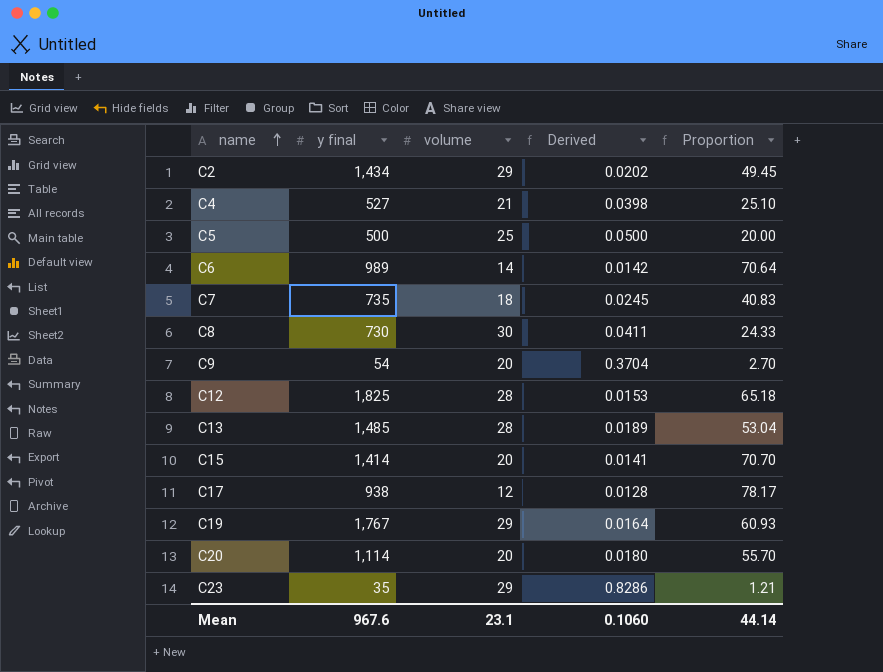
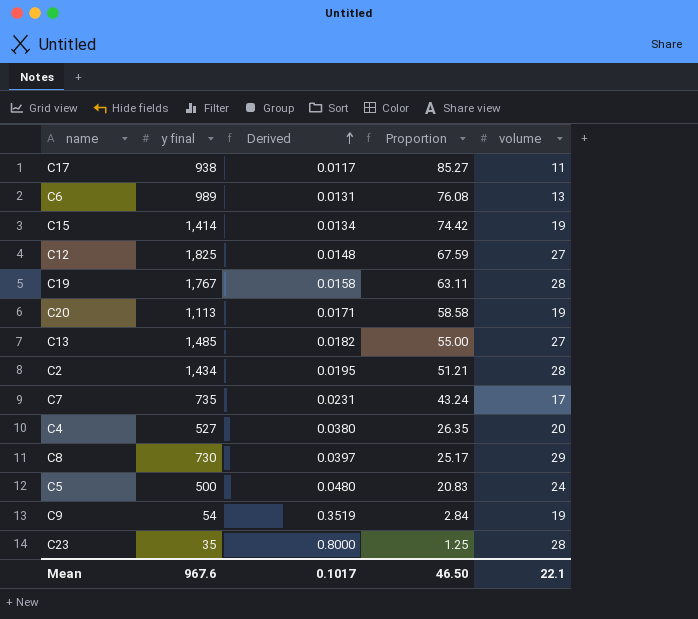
row order: name ascending -> Derived ascending
column volume | position: 3 -> 5
C17 | Derived: 0.0128 -> 0.0117
C17 | Proportion: 78.17 -> 85.27
C17 | volume: 12 -> 11
C6 | Derived: 0.0142 -> 0.0131
C6 | Proportion: 70.64 -> 76.08
C6 | volume: 14 -> 13
C15 | Derived: 0.0141 -> 0.0134
C15 | Proportion: 70.70 -> 74.42
C15 | volume: 20 -> 19
C12 | Derived: 0.0153 -> 0.0148
C12 | Proportion: 65.18 -> 67.59
C12 | volume: 28 -> 27
C19 | Derived: 0.0164 -> 0.0158
C19 | Proportion: 60.93 -> 63.11
C19 | volume: 29 -> 28
C20 | y final: 1,114 -> 1,113
C20 | Derived: 0.0180 -> 0.0171
C20 | Proportion: 55.70 -> 58.58
C20 | volume: 20 -> 19
C13 | Derived: 0.0189 -> 0.0182
C13 | Proportion: 53.04 -> 55.00
C13 | volume: 28 -> 27
C2 | Derived: 0.0202 -> 0.0195
C2 | Proportion: 49.45 -> 51.21
C2 | volume: 29 -> 28
C7 | Derived: 0.0245 -> 0.0231
C7 | Proportion: 40.83 -> 43.24
C7 | volume: 18 -> 17
C4 | Derived: 0.0398 -> 0.0380
C4 | Proportion: 25.10 -> 26.35
C4 | volume: 21 -> 20
C8 | Derived: 0.0411 -> 0.0397
C8 | Proportion: 24.33 -> 25.17
C8 | volume: 30 -> 29
C5 | Derived: 0.0500 -> 0.0480
C5 | Proportion: 20.00 -> 20.83
C5 | volume: 25 -> 24
C9 | Derived: 0.3704 -> 0.3519
C9 | Proportion: 2.70 -> 2.84
C9 | volume: 20 -> 19
C23 | Derived: 0.8286 -> 0.8000
C23 | Proportion: 1.21 -> 1.25
C23 | volume: 29 -> 28
Mean | Derived: 0.1060 -> 0.1017
Mean | Proportion: 44.14 -> 46.50
Mean | volume: 23.1 -> 22.1

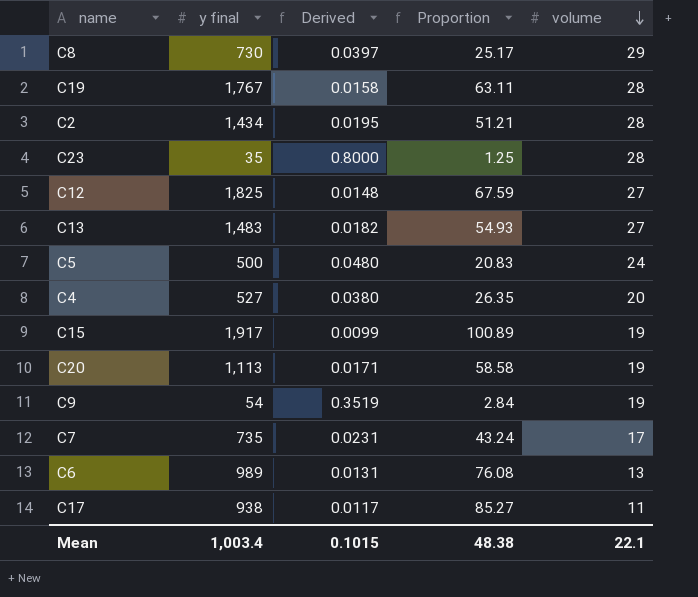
row order: Derived ascending -> volume descending
C13 | y final: 1,485 -> 1,483
C13 | Proportion: 55.00 -> 54.93
C15 | y final: 1,414 -> 1,917
C15 | Derived: 0.0134 -> 0.0099
C15 | Proportion: 74.42 -> 100.89
Mean | y final: 967.6 -> 1,003.4
Mean | Derived: 0.1017 -> 0.1015
Mean | Proportion: 46.50 -> 48.38

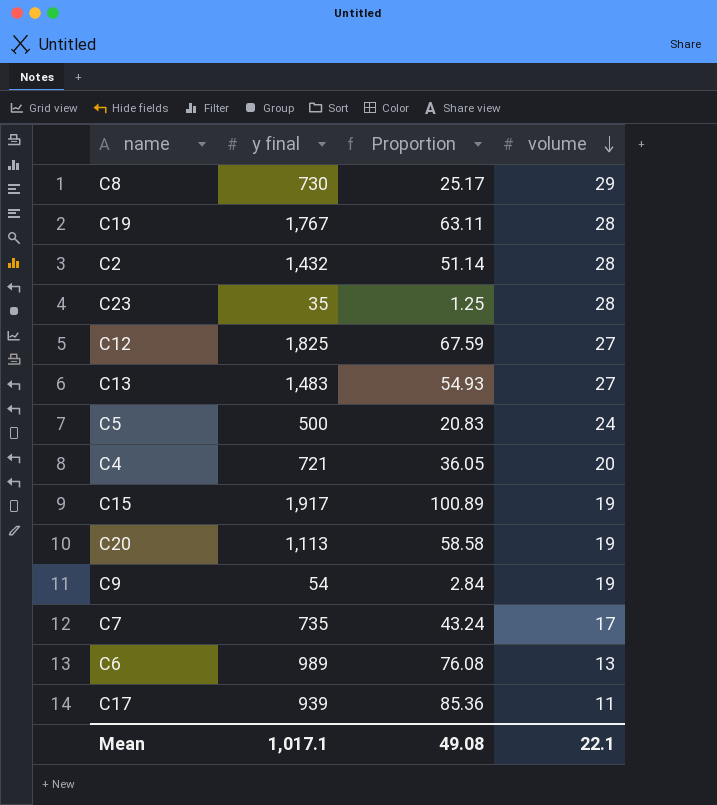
column Derived | formula: [volume] / [y final] -> none
C2 | y final: 1,434 -> 1,432
C2 | Proportion: 51.21 -> 51.14
C4 | y final: 527 -> 721
C4 | Proportion: 26.35 -> 36.05
C17 | y final: 938 -> 939
C17 | Proportion: 85.27 -> 85.36
Mean | y final: 1,003.4 -> 1,017.1
Mean | Proportion: 48.38 -> 49.08

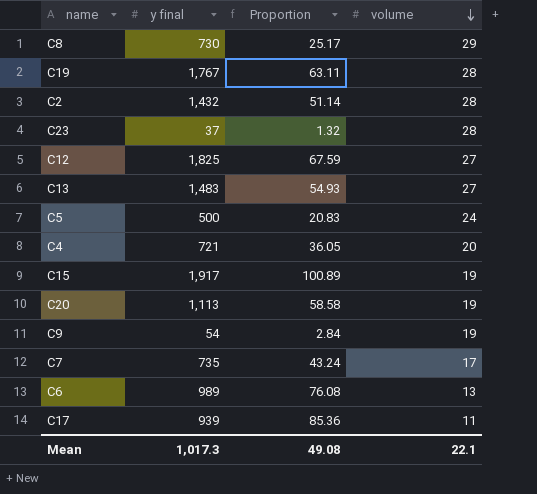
C23 | y final: 35 -> 37
C23 | Proportion: 1.25 -> 1.32
Mean | y final: 1,017.1 -> 1,017.3

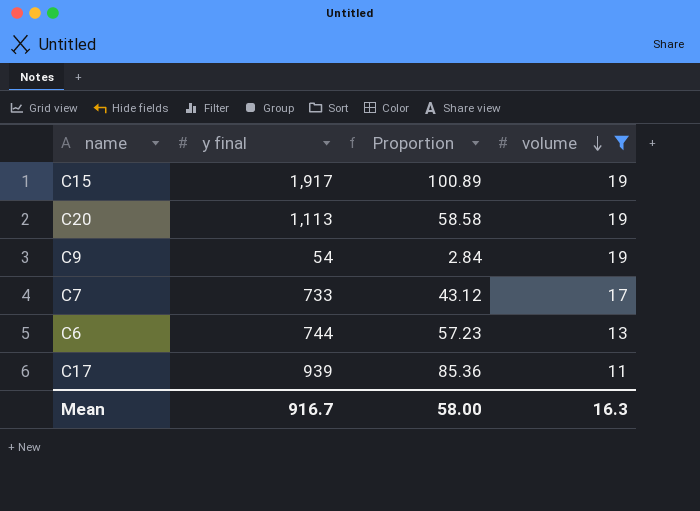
filter: none -> volume <= 19
C7 | y final: 735 -> 733
C7 | Proportion: 43.24 -> 43.12
C6 | y final: 989 -> 744
C6 | Proportion: 76.08 -> 57.23
Mean | y final: 1,017.3 -> 916.7
Mean | Proportion: 49.08 -> 58.00
Mean | volume: 22.1 -> 16.3

